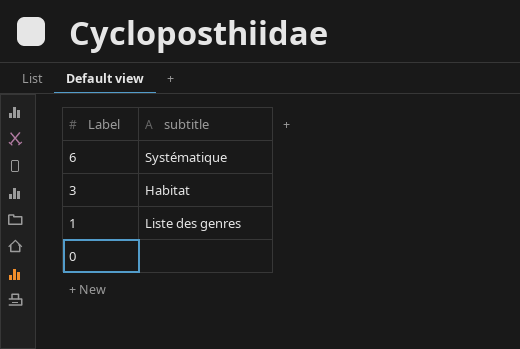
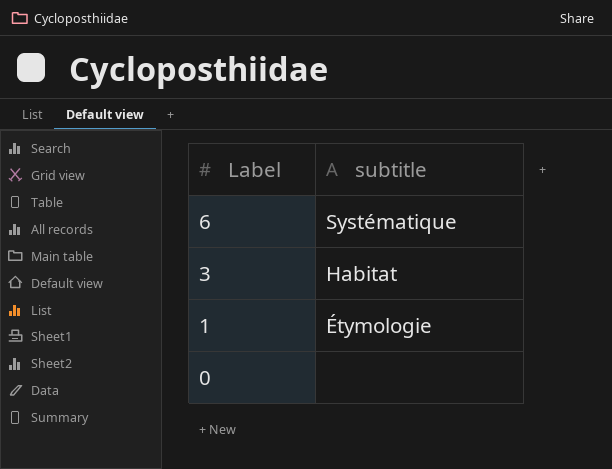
1 | subtitle: Liste des genres -> Étymologie

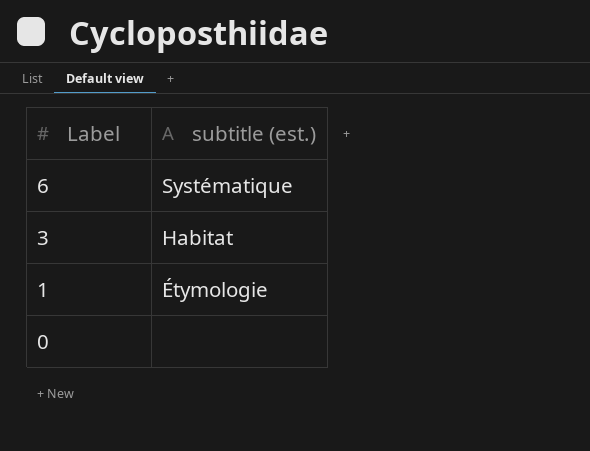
column name: subtitle -> subtitle (est.)

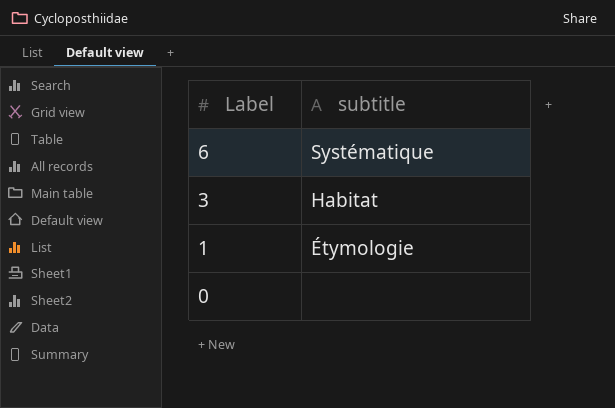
column name: subtitle (est.) -> subtitle

